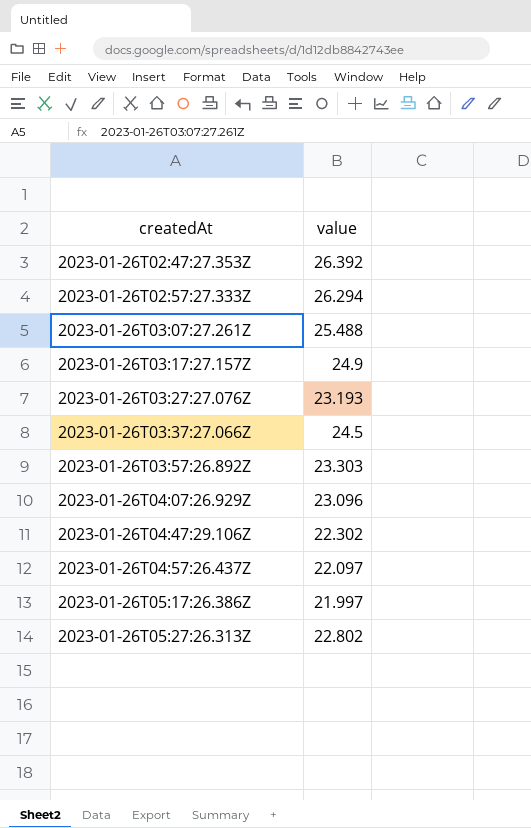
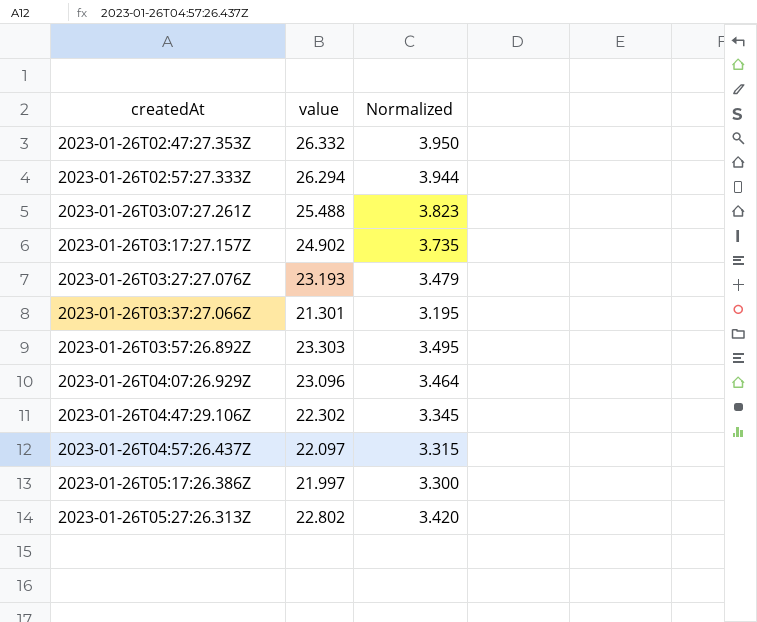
column Normalized | formula: none -> [value] * 0.15
2023-01-26T02:47:27.353Z | value: 26.392 -> 26.332
2023-01-26T03:17:27.157Z | value: 24.9 -> 24.902
2023-01-26T03:37:27.066Z | value: 24.5 -> 21.301

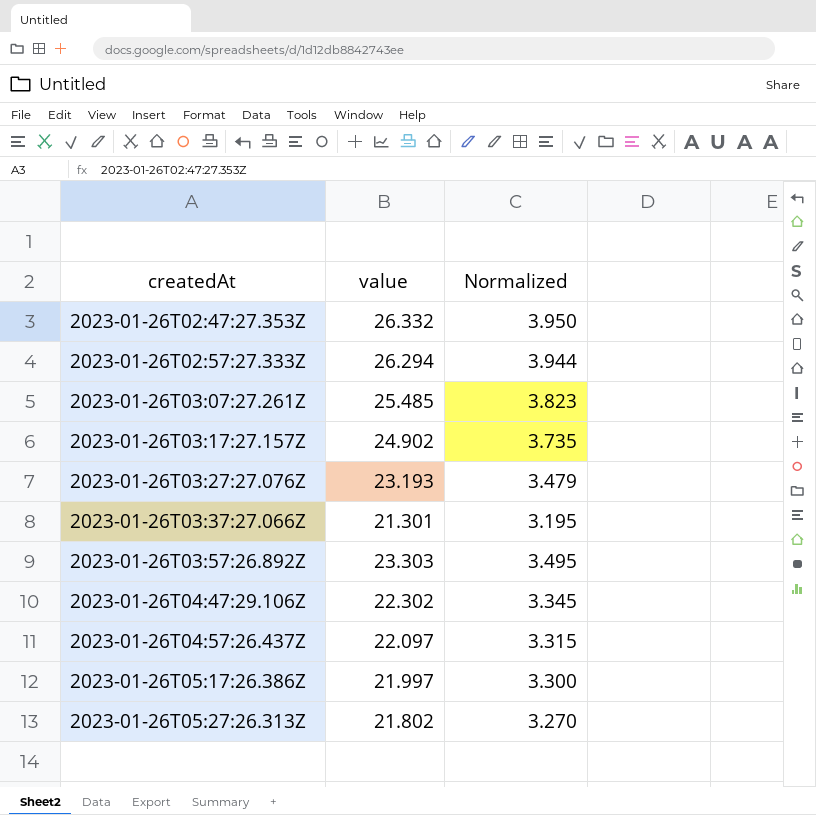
row 2023-01-26T04:07:26.929Z: 23.096 | 3.464 -> none
2023-01-26T03:07:27.261Z | value: 25.488 -> 25.485
2023-01-26T05:27:26.313Z | value: 22.802 -> 21.802
2023-01-26T05:27:26.313Z | Normalized: 3.420 -> 3.270

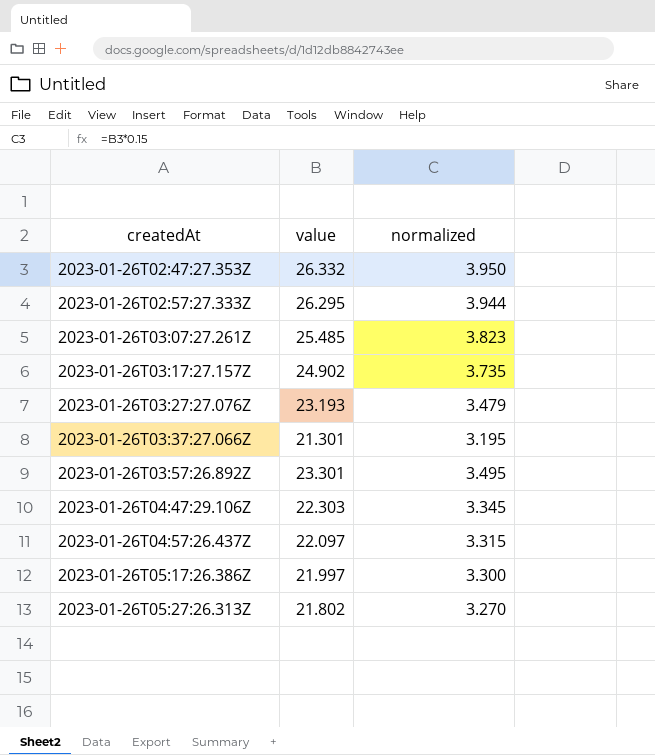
column name: Normalized -> normalized
2023-01-26T02:57:27.333Z | value: 26.294 -> 26.295
2023-01-26T03:57:26.892Z | value: 23.303 -> 23.301
2023-01-26T04:47:29.106Z | value: 22.302 -> 22.303

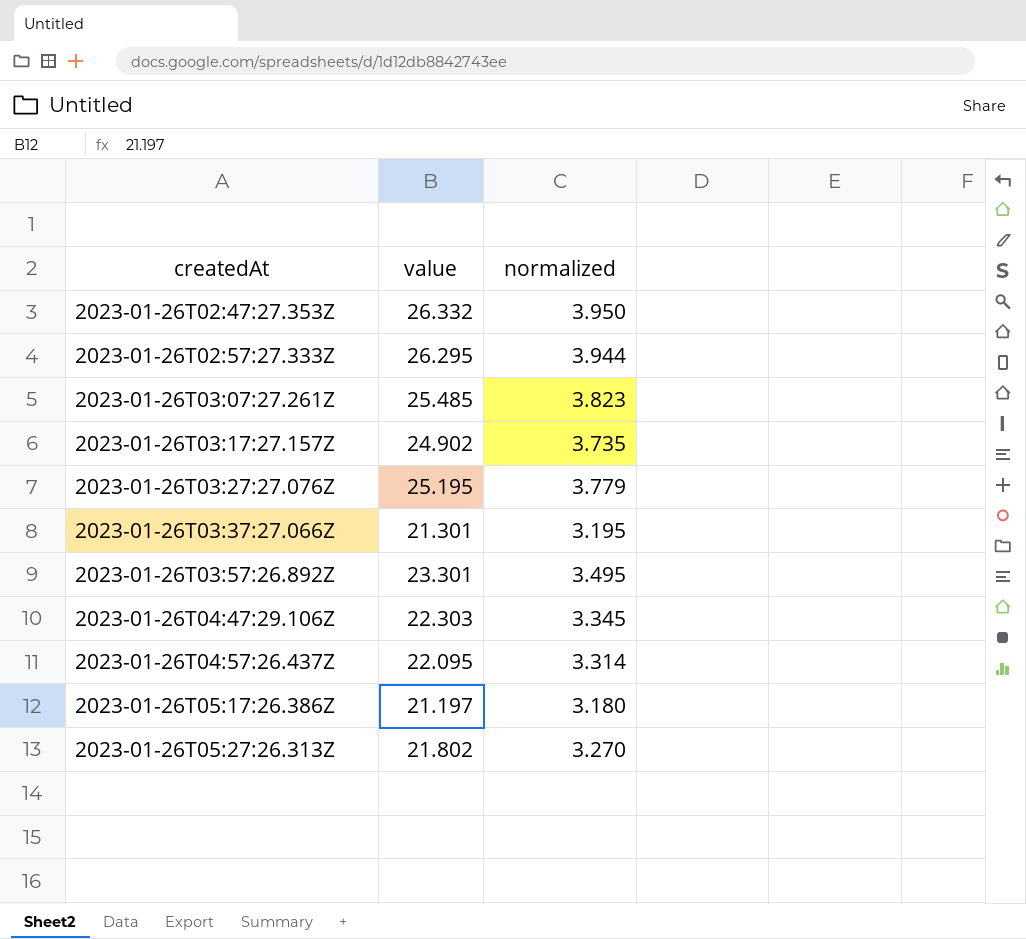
2023-01-26T03:27:27.076Z | value: 23.193 -> 25.195
2023-01-26T03:27:27.076Z | normalized: 3.479 -> 3.779
2023-01-26T04:57:26.437Z | value: 22.097 -> 22.095
2023-01-26T04:57:26.437Z | normalized: 3.315 -> 3.314
2023-01-26T05:17:26.386Z | value: 21.997 -> 21.197
2023-01-26T05:17:26.386Z | normalized: 3.300 -> 3.180

